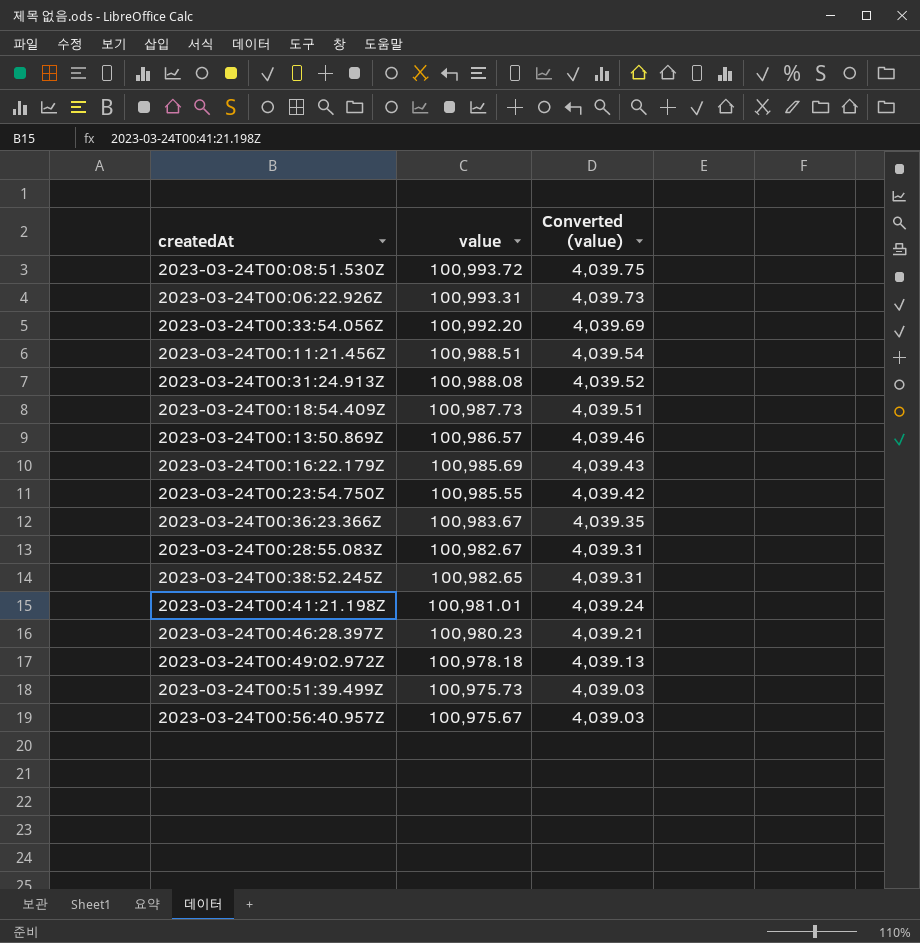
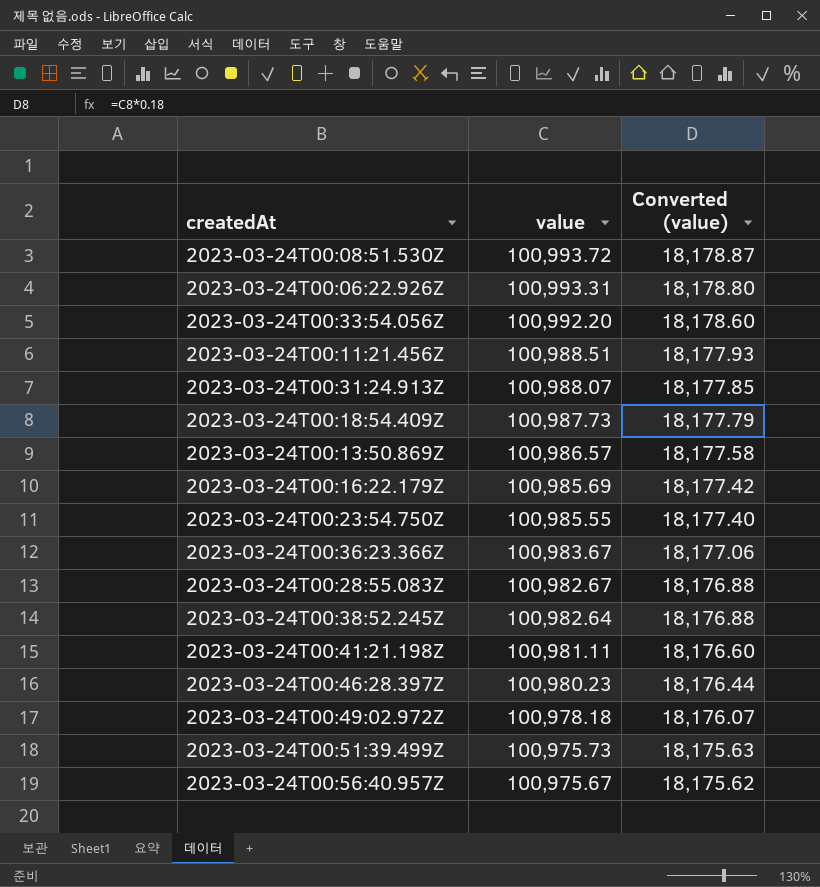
column Converted (value) | formula: [value] * 0.04 -> [value] * 0.18
2023-03-24T00:31:24.913Z | value: 100,988.08 -> 100,988.07
2023-03-24T00:38:52.245Z | value: 100,982.65 -> 100,982.64
2023-03-24T00:41:21.198Z | value: 100,981.01 -> 100,981.11

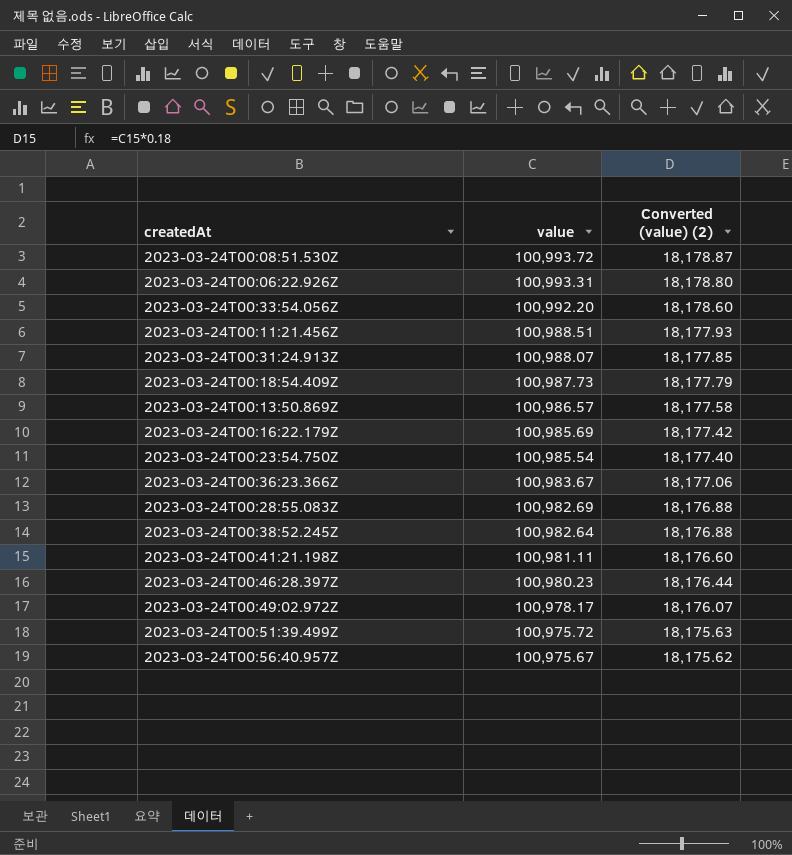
column name: Converted (value) -> Converted (value) (2)
2023-03-24T00:23:54.750Z | value: 100,985.55 -> 100,985.54
2023-03-24T00:28:55.083Z | value: 100,982.67 -> 100,982.69
2023-03-24T00:49:02.972Z | value: 100,978.18 -> 100,978.17
2023-03-24T00:51:39.499Z | value: 100,975.73 -> 100,975.72

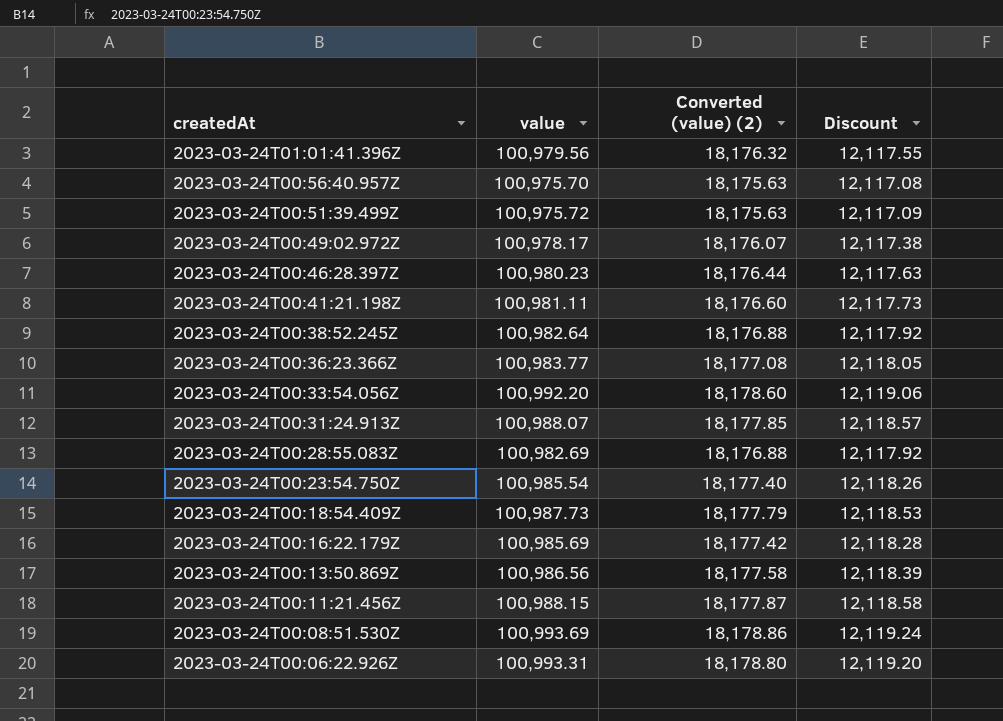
row order: value descending -> createdAt descending
column Discount | formula: none -> [value] * 0.12
row 2023-03-24T01:01:41.396Z: none -> 100,979.56 | 18,176.32 | 12,117.55
2023-03-24T00:56:40.957Z | value: 100,975.67 -> 100,975.70
2023-03-24T00:56:40.957Z | Converted (value) (2): 18,175.62 -> 18,175.63
2023-03-24T00:36:23.366Z | value: 100,983.67 -> 100,983.77
2023-03-24T00:36:23.366Z | Converted (value) (2): 18,177.06 -> 18,177.08
2023-03-24T00:13:50.869Z | value: 100,986.57 -> 100,986.56
2023-03-24T00:11:21.456Z | value: 100,988.51 -> 100,988.15
2023-03-24T00:11:21.456Z | Converted (value) (2): 18,177.93 -> 18,177.87
2023-03-24T00:08:51.530Z | value: 100,993.72 -> 100,993.69
2023-03-24T00:08:51.530Z | Converted (value) (2): 18,178.87 -> 18,178.86

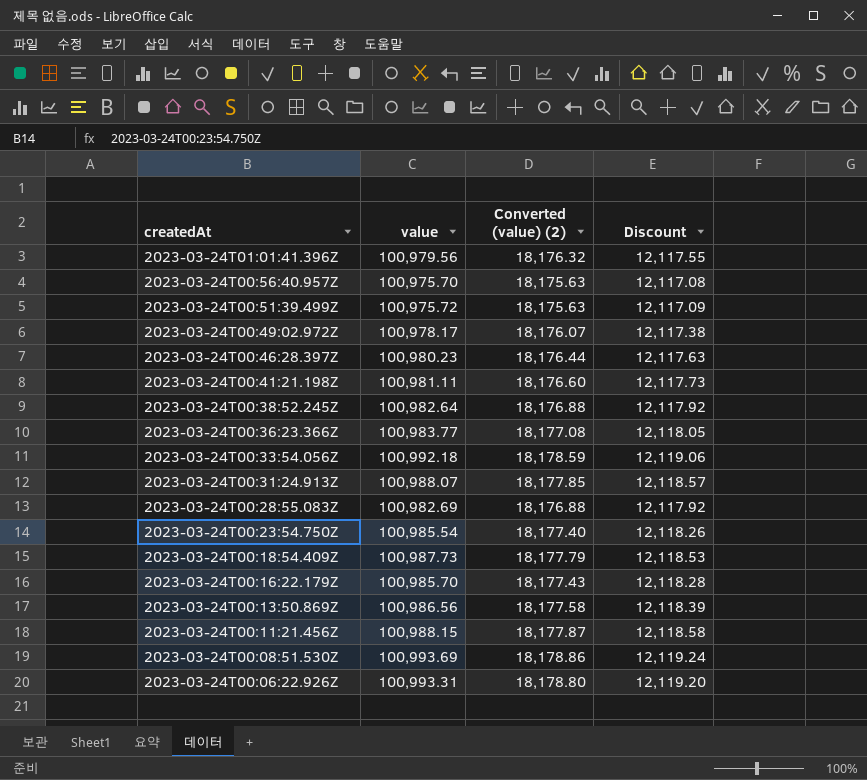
2023-03-24T00:33:54.056Z | value: 100,992.20 -> 100,992.18
2023-03-24T00:33:54.056Z | Converted (value) (2): 18,178.60 -> 18,178.59
2023-03-24T00:16:22.179Z | value: 100,985.69 -> 100,985.70
2023-03-24T00:16:22.179Z | Converted (value) (2): 18,177.42 -> 18,177.43

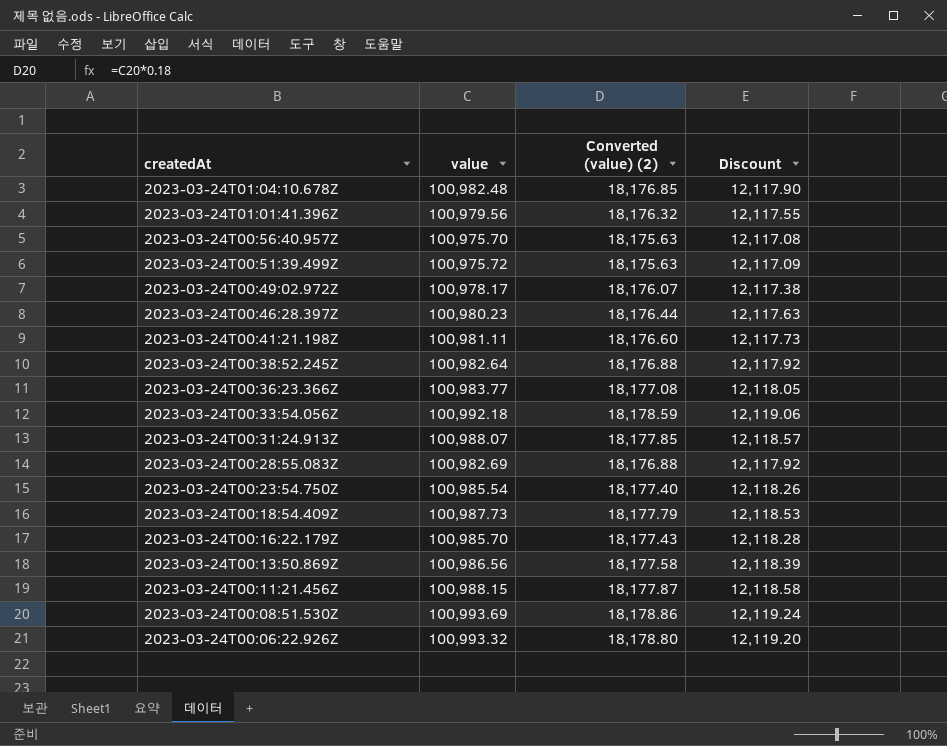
row 2023-03-24T01:04:10.678Z: none -> 100,982.48 | 18,176.85 | 12,117.90
2023-03-24T00:06:22.926Z | value: 100,993.31 -> 100,993.32

